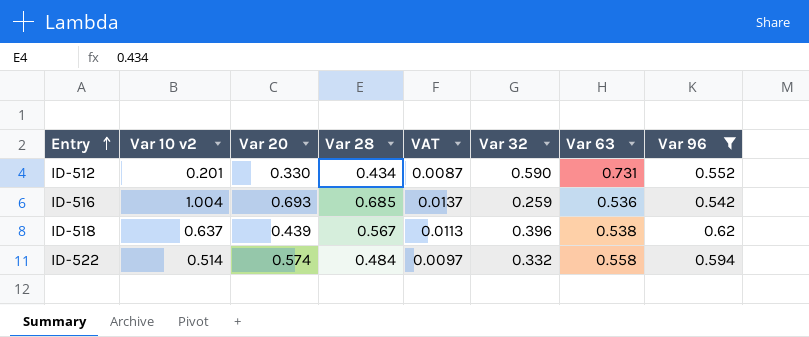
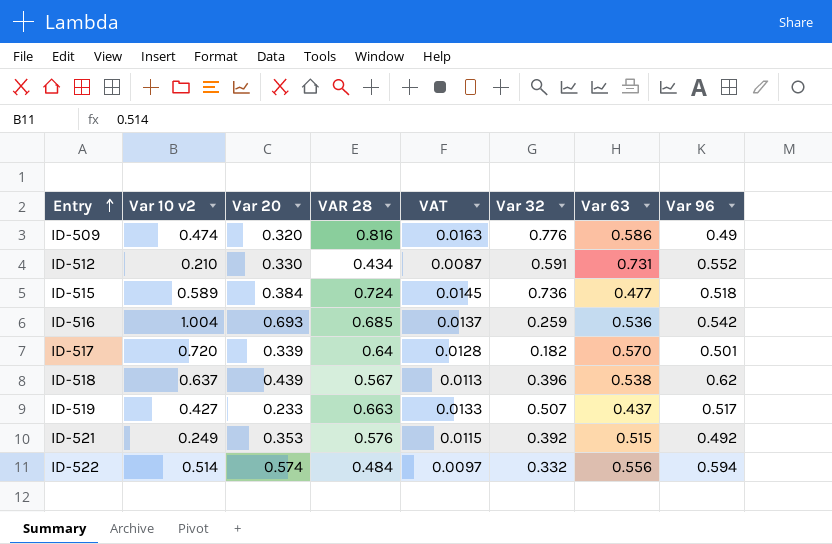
filter: Var 96 >= 0.542 -> none
column name: Var 28 -> VAR 28
ID-512 | Var 10 v2: 0.201 -> 0.210
ID-512 | Var 32: 0.590 -> 0.591
ID-522 | Var 63: 0.558 -> 0.556

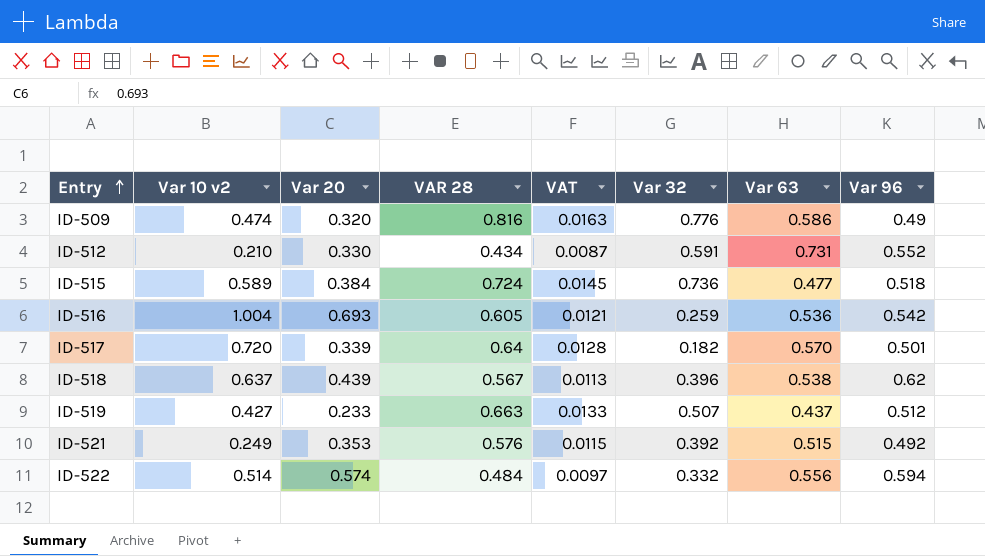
ID-516 | VAR 28: 0.685 -> 0.605
ID-516 | VAT: 0.0137 -> 0.0121
ID-519 | Var 96: 0.517 -> 0.512

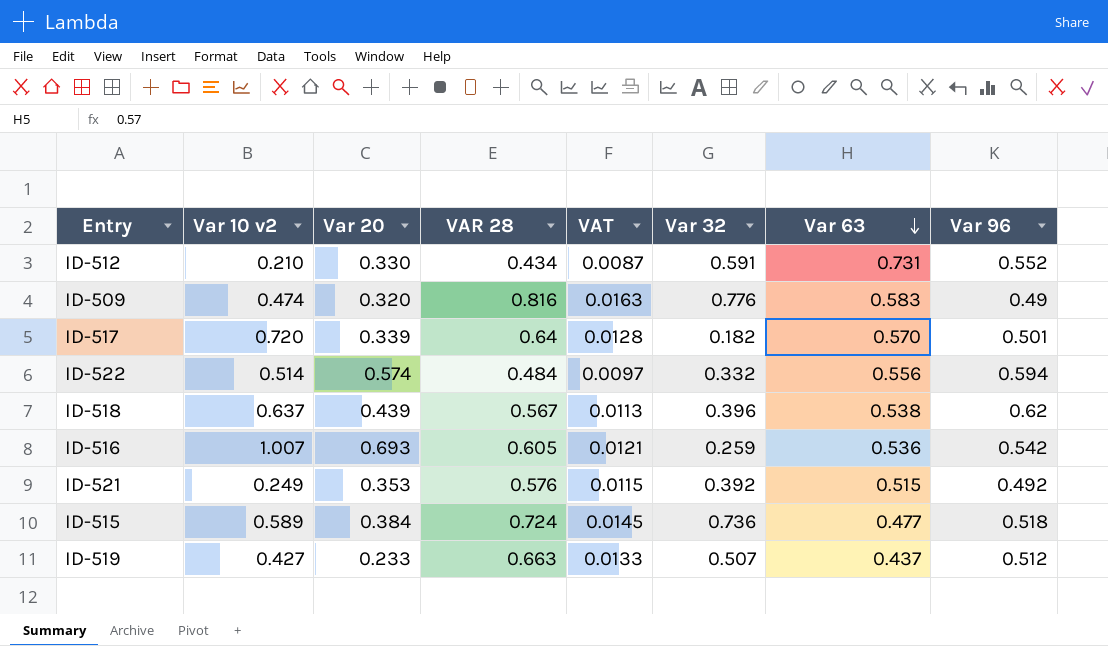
row order: Entry ascending -> Var 63 descending
ID-509 | Var 63: 0.586 -> 0.583
ID-516 | Var 10 v2: 1.004 -> 1.007

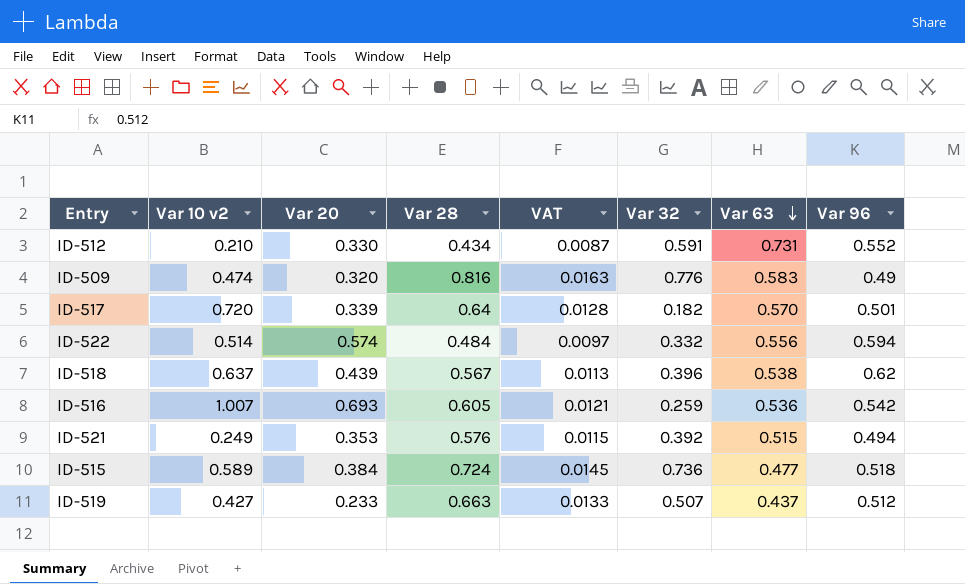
column name: VAR 28 -> Var 28
ID-521 | Var 96: 0.492 -> 0.494

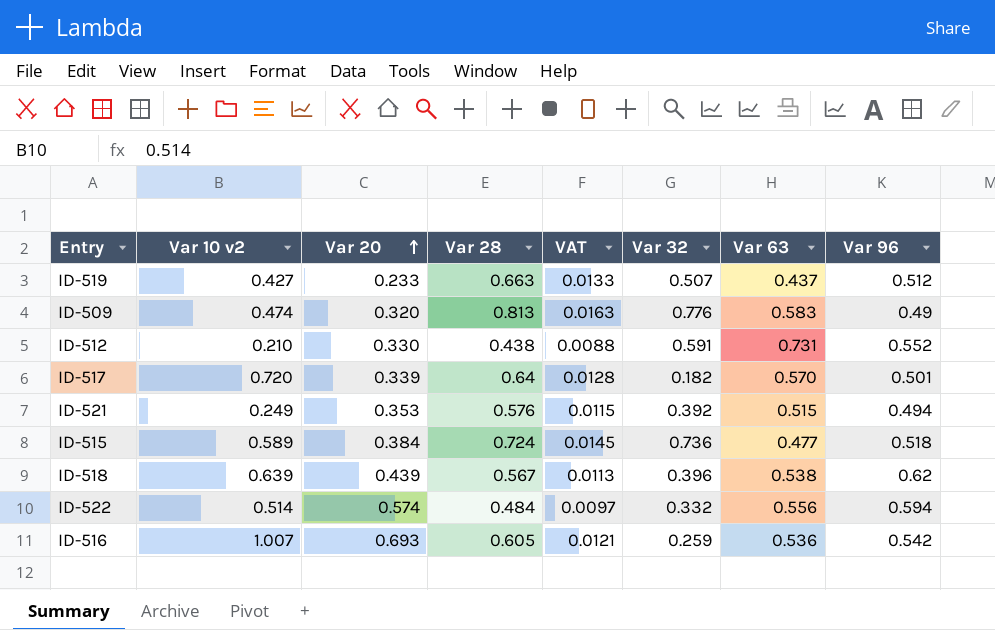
row order: Var 63 descending -> Var 20 ascending
ID-509 | Var 28: 0.816 -> 0.813
ID-512 | Var 28: 0.434 -> 0.438
ID-512 | VAT: 0.0087 -> 0.0088
ID-518 | Var 10 v2: 0.637 -> 0.639

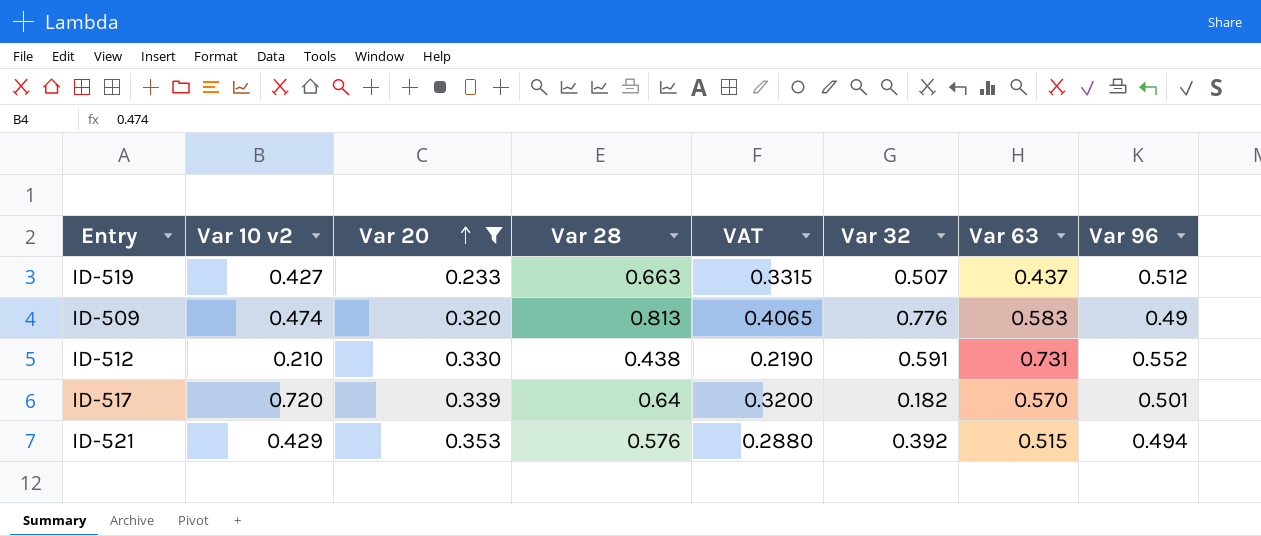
filter: none -> Var 20 <= 0.353
column VAT | formula: [Var 28] * 0.02 -> [Var 28] * 0.5
ID-521 | Var 10 v2: 0.249 -> 0.429

